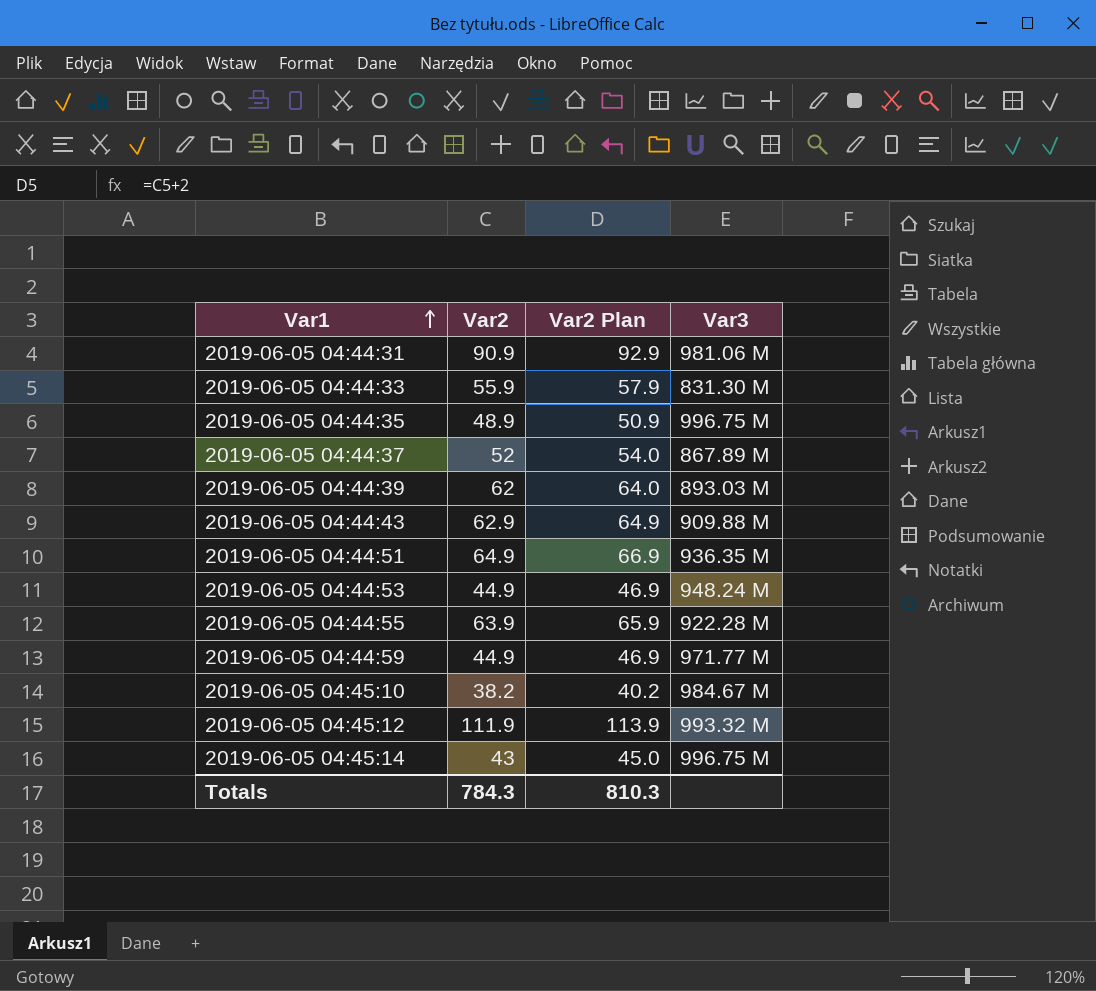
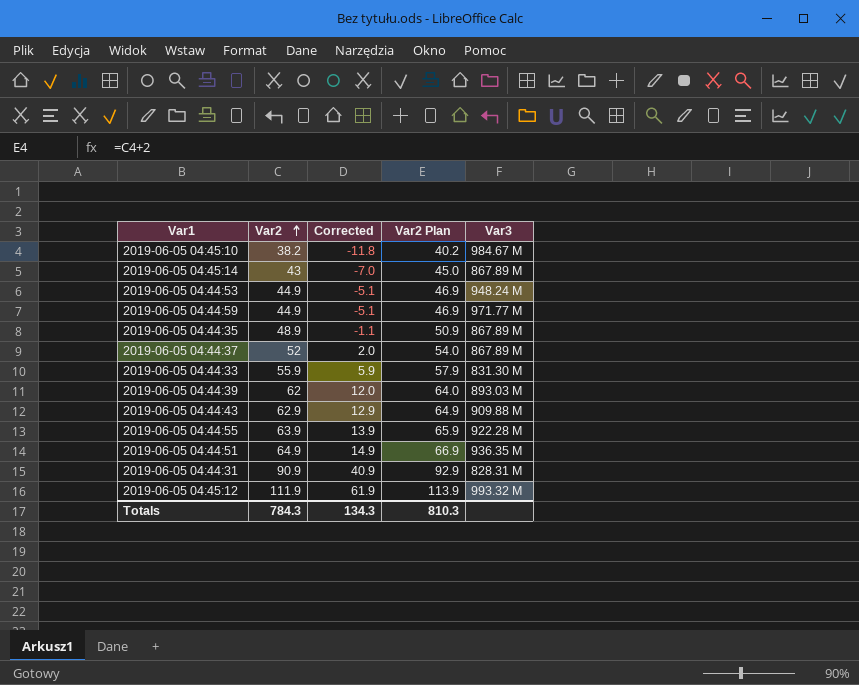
row order: Var1 ascending -> Var2 ascending
column Corrected | formula: none -> [Var2] - 50
2019-06-05 04:45:14 | Var3: 996.75 M -> 867.89 M
2019-06-05 04:44:35 | Var3: 996.75 M -> 867.89 M
2019-06-05 04:44:31 | Var3: 981.06 M -> 828.31 M

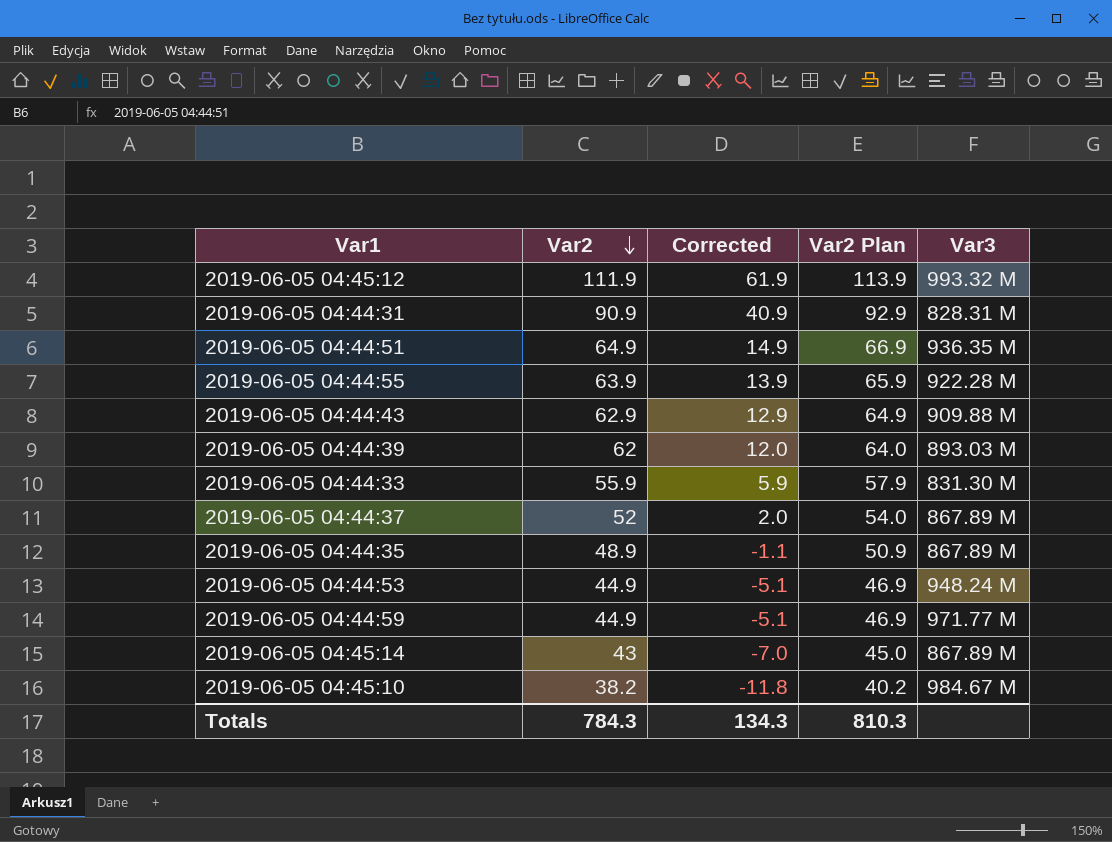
row order: Var2 ascending -> Var2 descending

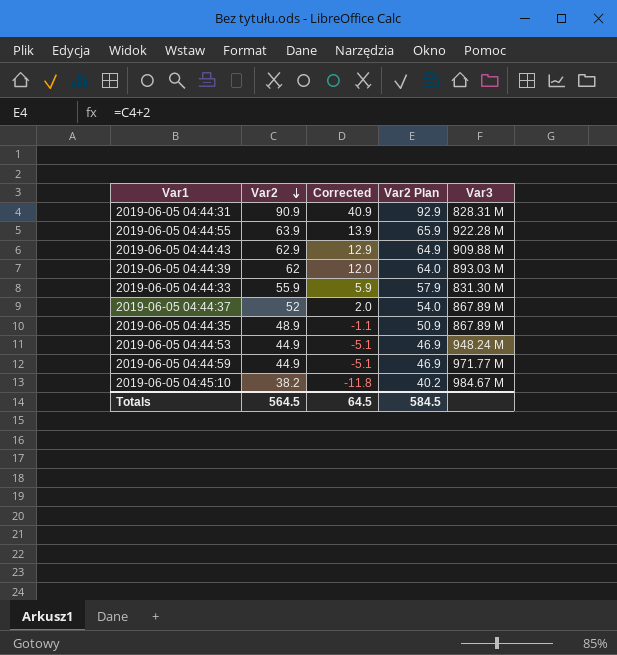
row 2019-06-05 04:45:12: 111.9 | 61.9 | 113.9 | 993.32 M -> none
row 2019-06-05 04:44:51: 64.9 | 14.9 | 66.9 | 936.35 M -> none
row 2019-06-05 04:45:14: 43 | -7.0 | 45.0 | 867.89 M -> none
Totals | Var2: 784.3 -> 564.5
Totals | Corrected: 134.3 -> 64.5
Totals | Var2 Plan: 810.3 -> 584.5

